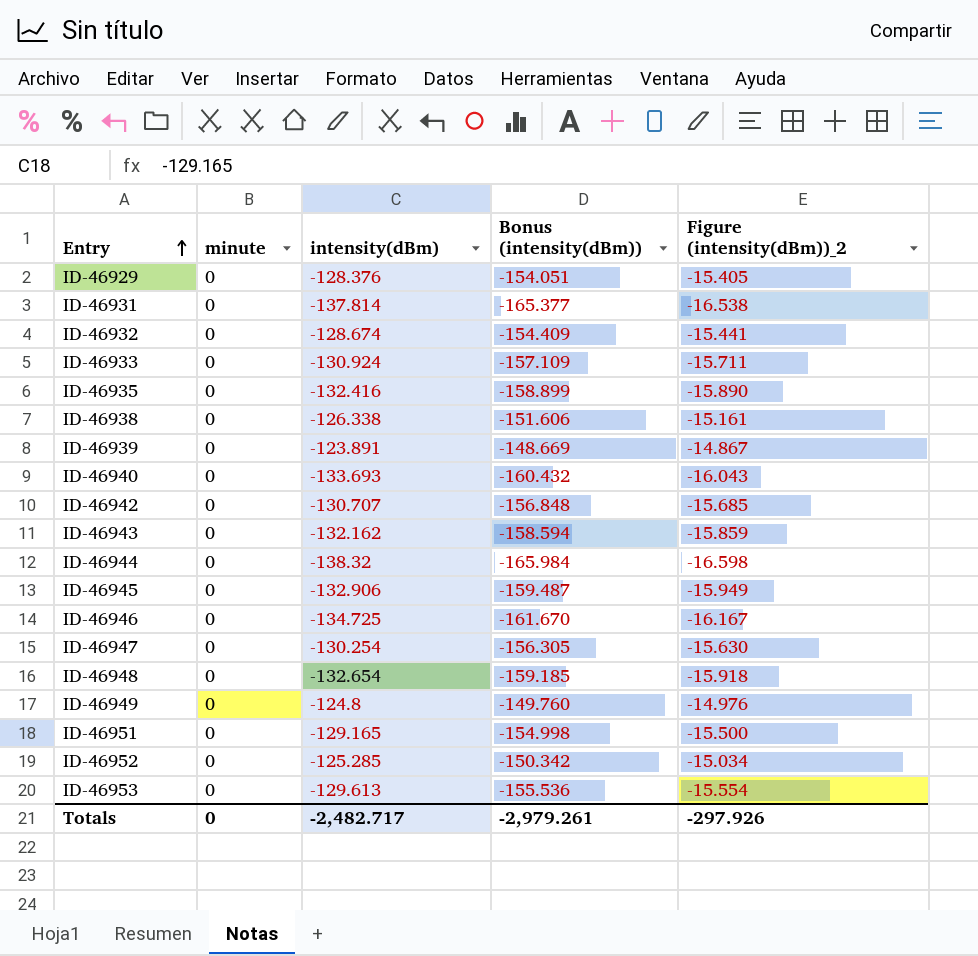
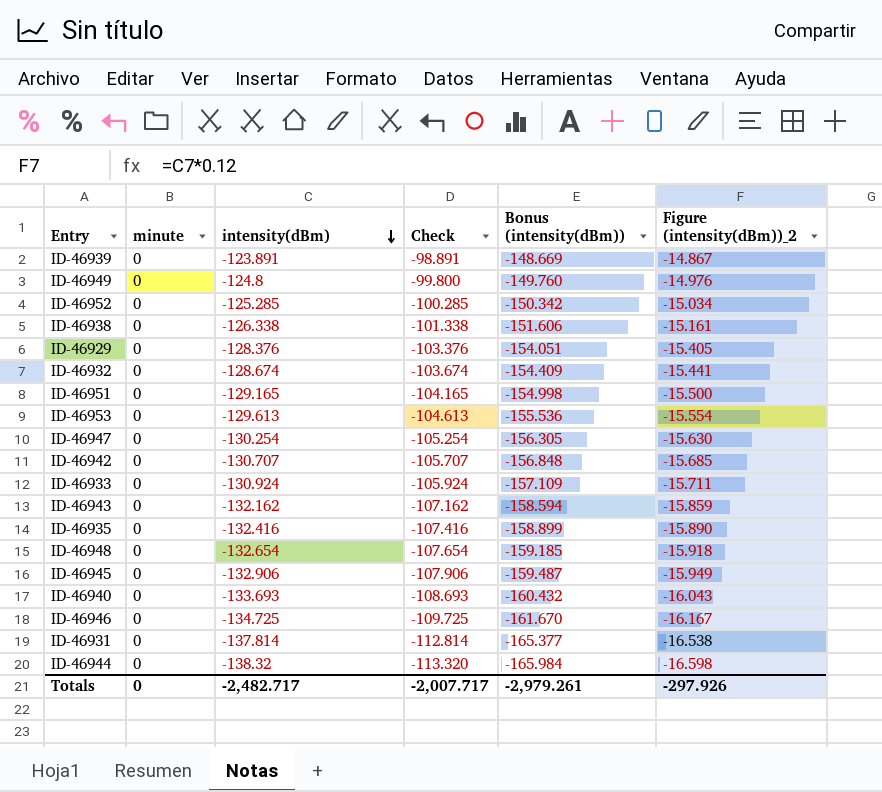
row order: Entry ascending -> intensity(dBm) descending
column Check | formula: none -> [intensity(dBm)] + 25

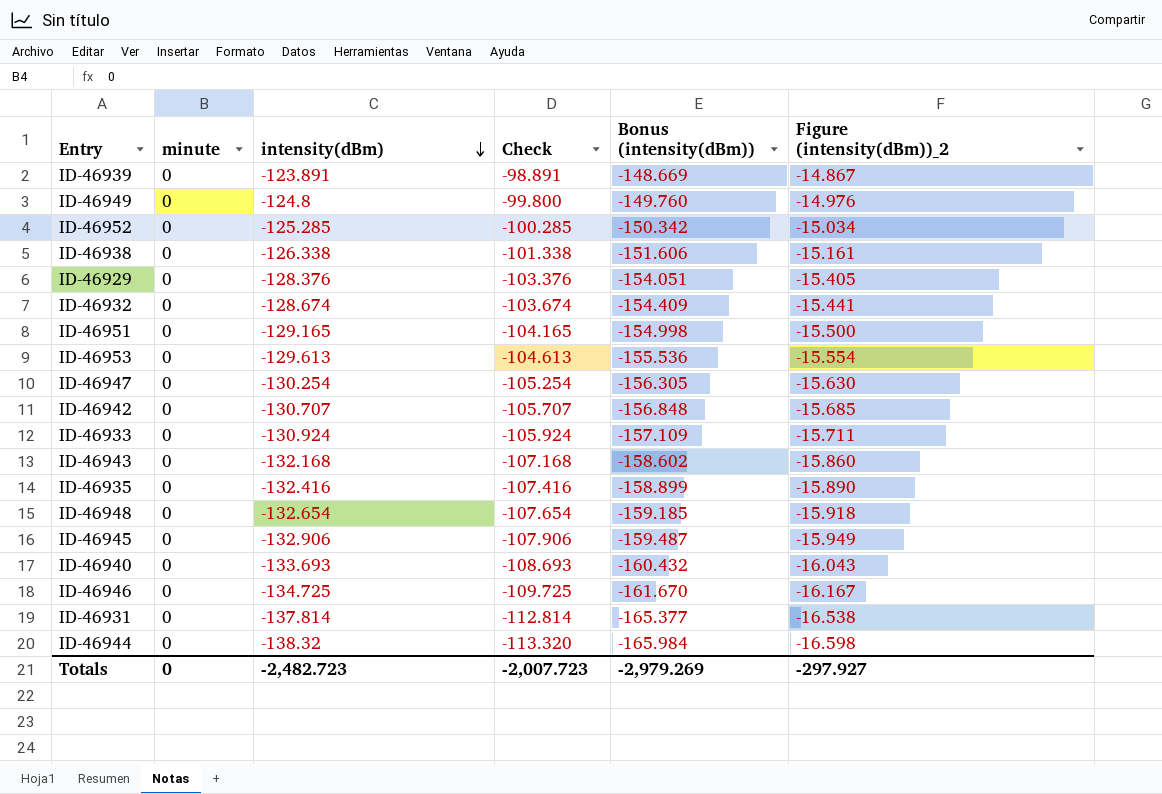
ID-46943 | intensity(dBm): -132.162 -> -132.168
ID-46943 | Check: -107.162 -> -107.168
ID-46943 | Bonus (intensity(dBm)): -158.594 -> -158.602
ID-46943 | Figure (intensity(dBm))_2: -15.859 -> -15.860
Totals | intensity(dBm): -2,482.717 -> -2,482.723
Totals | Check: -2,007.717 -> -2,007.723
Totals | Bonus (intensity(dBm)): -2,979.261 -> -2,979.269
Totals | Figure (intensity(dBm))_2: -297.926 -> -297.927

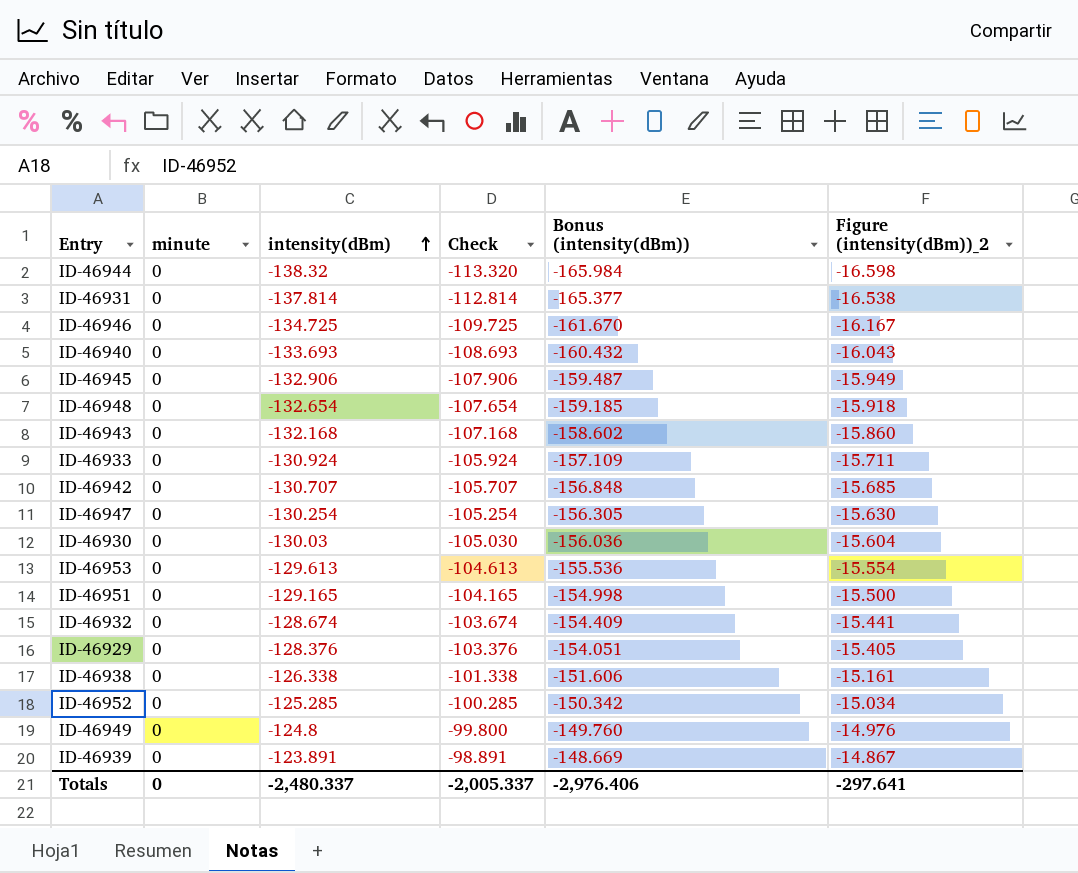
row order: intensity(dBm) descending -> intensity(dBm) ascending
row ID-46935: 0 | -132.416 | -107.416 | -158.899 | -15.890 -> none
row ID-46930: none -> 0 | -130.03 | -105.030 | -156.036 | -15.604
Totals | intensity(dBm): -2,482.723 -> -2,480.337
Totals | Check: -2,007.723 -> -2,005.337
Totals | Bonus (intensity(dBm)): -2,979.269 -> -2,976.406
Totals | Figure (intensity(dBm))_2: -297.927 -> -297.641

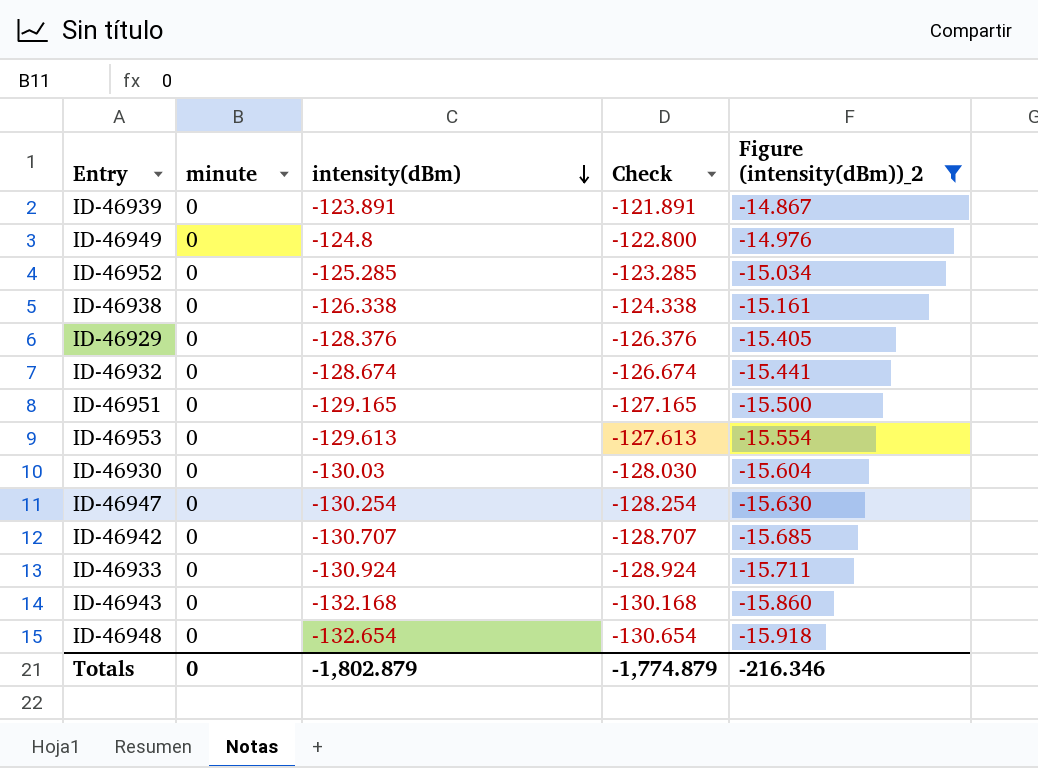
filter: none -> Figure (intensity(dBm))_2 >= -15.918
row order: intensity(dBm) ascending -> intensity(dBm) descending
column Bonus (intensity(dBm)) | formula: [intensity(dBm)] * 1.2 -> none
column Check | formula: [intensity(dBm)] + 25 -> [intensity(dBm)] + 2
Totals | intensity(dBm): -2,480.337 -> -1,802.879
Totals | Check: -2,005.337 -> -1,774.879
Totals | Figure (intensity(dBm))_2: -297.641 -> -216.346

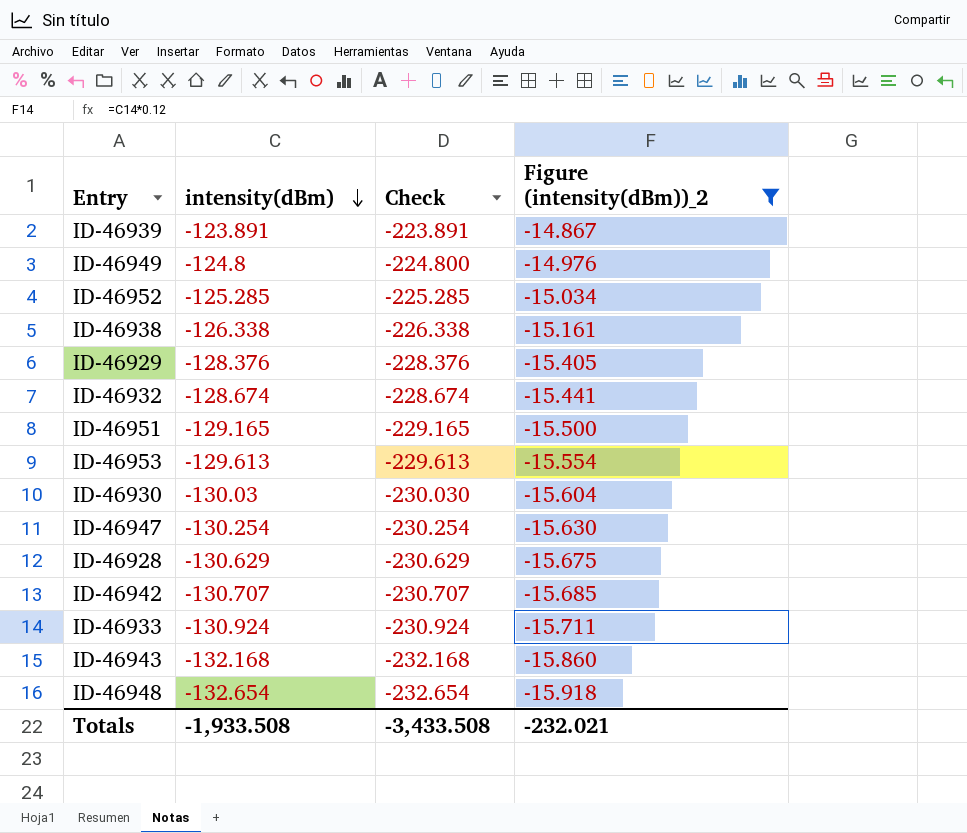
column minute | position: 2 -> none
column Check | formula: [intensity(dBm)] + 2 -> [intensity(dBm)] - 100
row ID-46928: none -> -130.629 | -230.629 | -15.675
Totals | intensity(dBm): -1,802.879 -> -1,933.508
Totals | Check: -1,774.879 -> -3,433.508
Totals | Figure (intensity(dBm))_2: -216.346 -> -232.021

